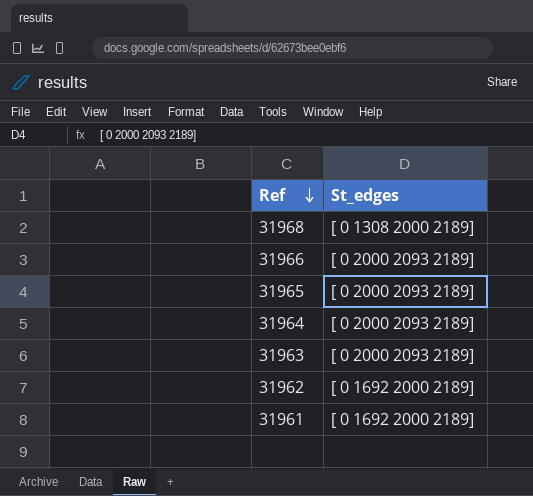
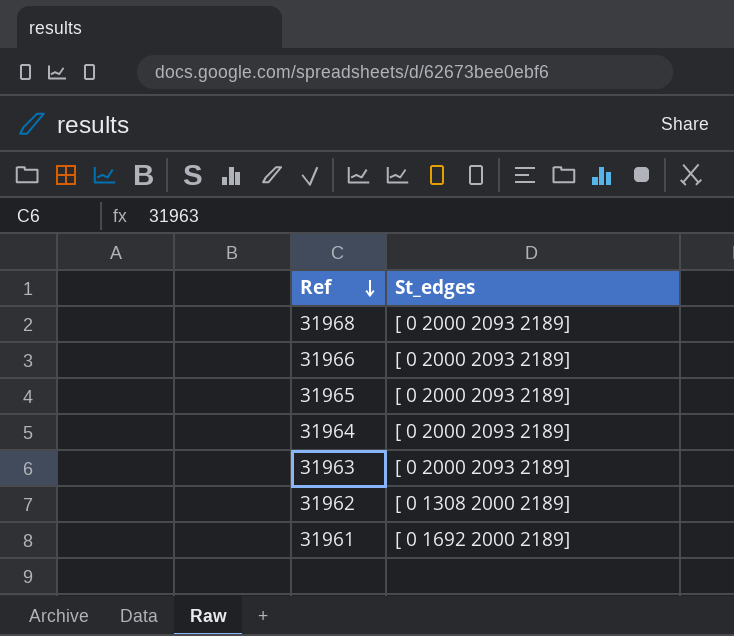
31968 | St_edges: [ 0 1308 2000 2189] -> [ 0 2000 2093 2189]
31962 | St_edges: [ 0 1692 2000 2189] -> [ 0 1308 2000 2189]

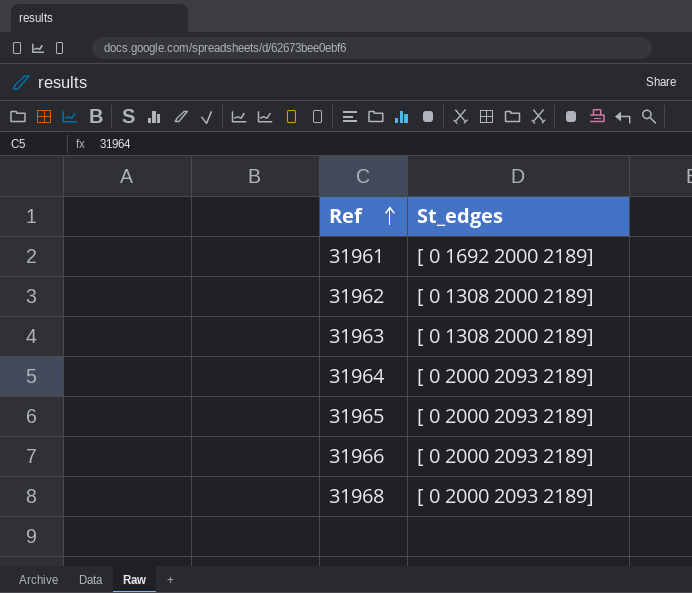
row order: Ref descending -> Ref ascending
31963 | St_edges: [ 0 2000 2093 2189] -> [ 0 1308 2000 2189]

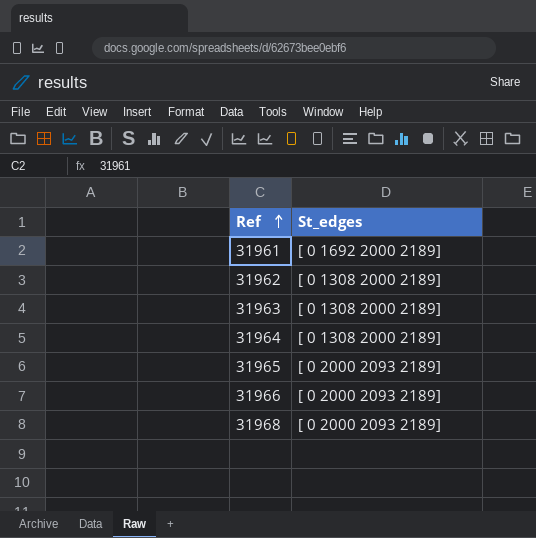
31964 | St_edges: [ 0 2000 2093 2189] -> [ 0 1308 2000 2189]

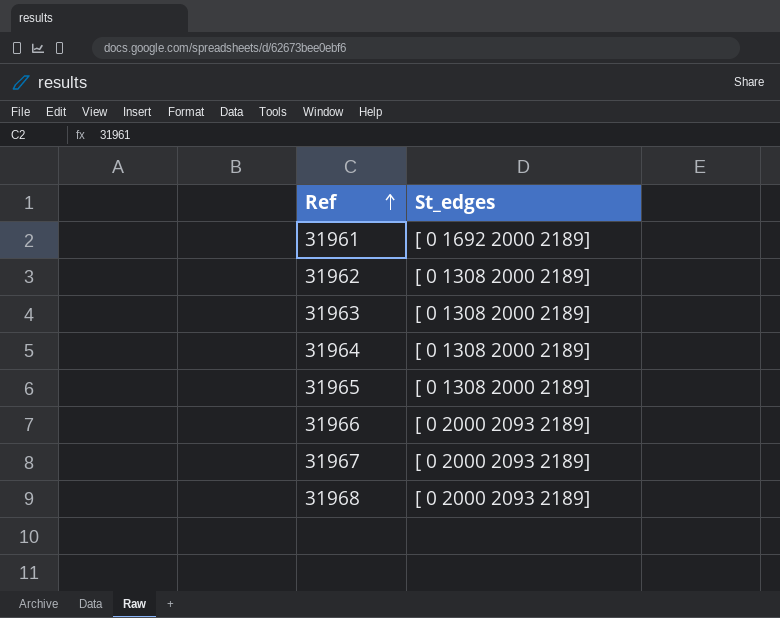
31965 | St_edges: [ 0 2000 2093 2189] -> [ 0 1308 2000 2189]
row 31967: none -> [ 0 2000 2093 2189]

